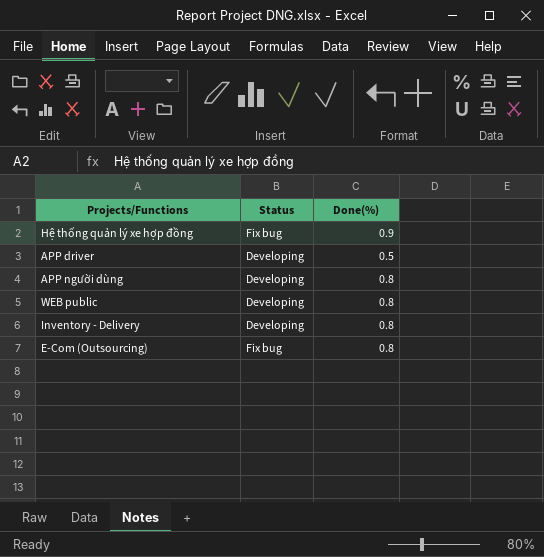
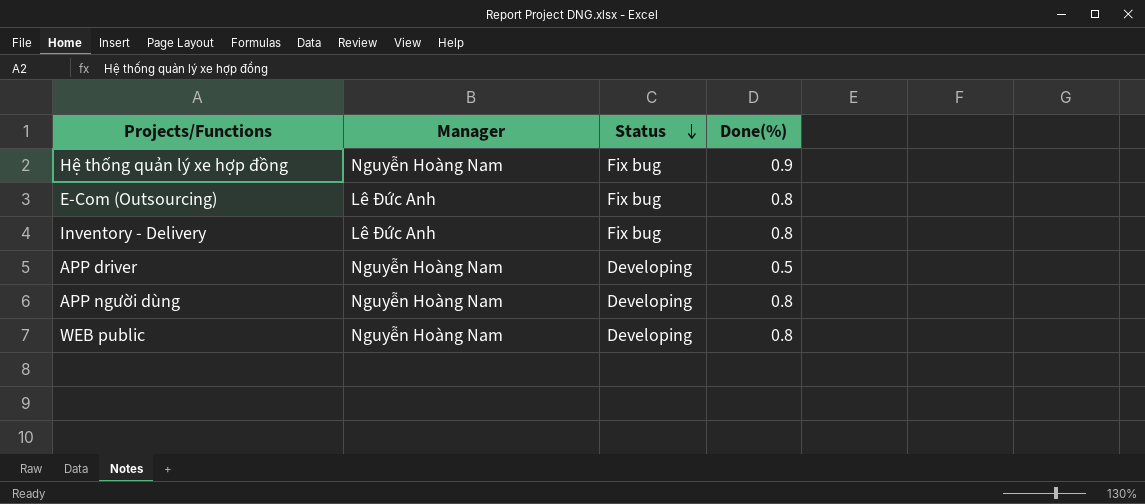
row order: none -> Status descending
column Manager | position: none -> 2
Inventory - Delivery | Status: Developing -> Fix bug

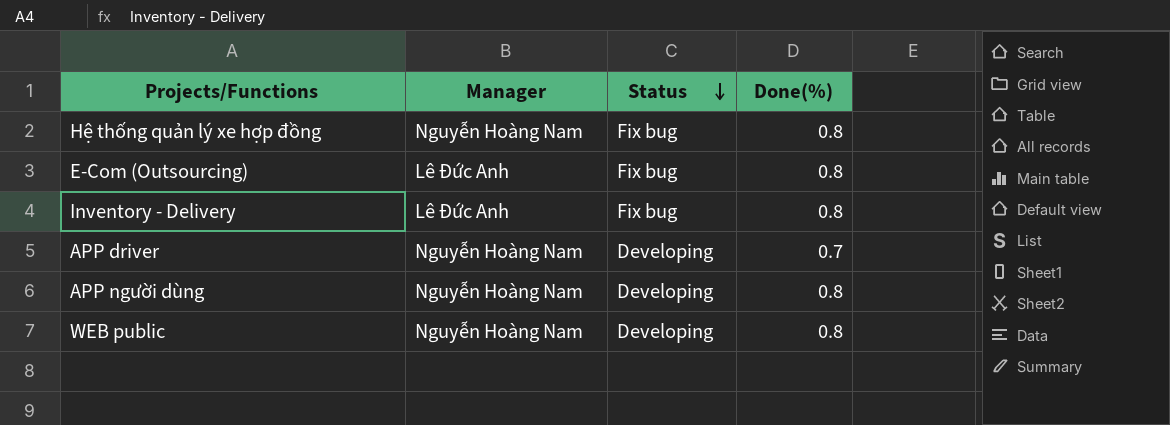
Hệ thống quản lý xe hợp đồng | Done(%): 0.9 -> 0.8
APP driver | Done(%): 0.5 -> 0.7

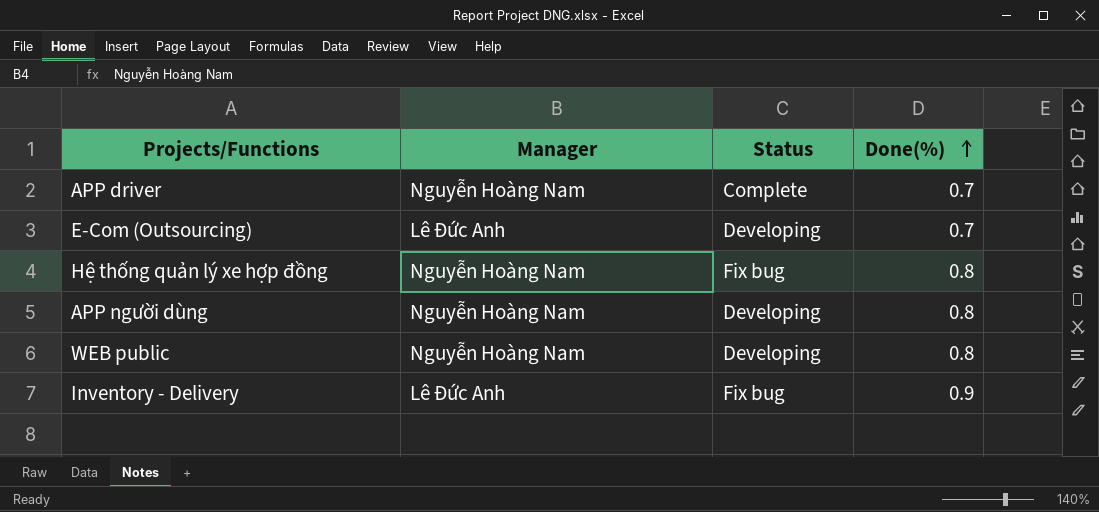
row order: Status descending -> Done(%) ascending
APP driver | Status: Developing -> Complete
E-Com (Outsourcing) | Status: Fix bug -> Developing
E-Com (Outsourcing) | Done(%): 0.8 -> 0.7
Inventory - Delivery | Done(%): 0.8 -> 0.9

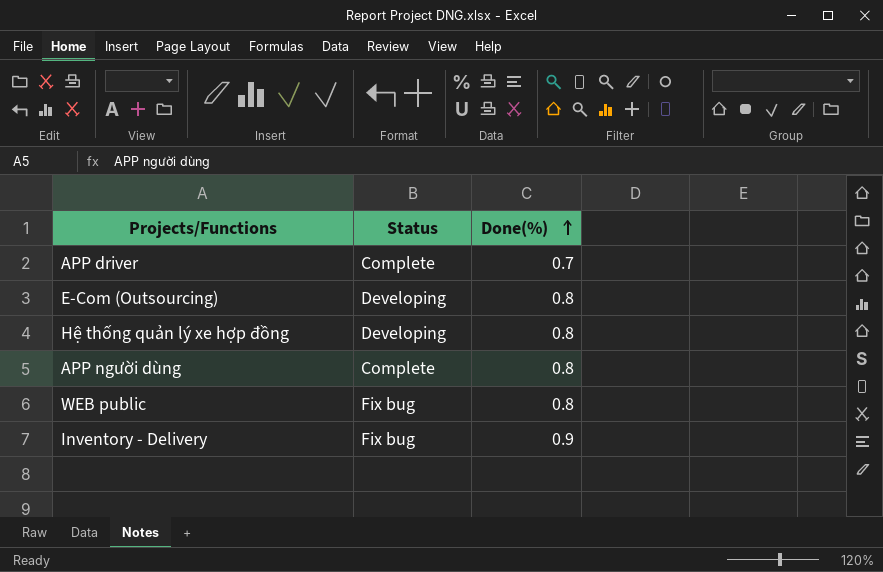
column Manager | position: 2 -> none
E-Com (Outsourcing) | Done(%): 0.7 -> 0.8
Hệ thống quản lý xe hợp đồng | Status: Fix bug -> Developing
APP người dùng | Status: Developing -> Complete
WEB public | Status: Developing -> Fix bug

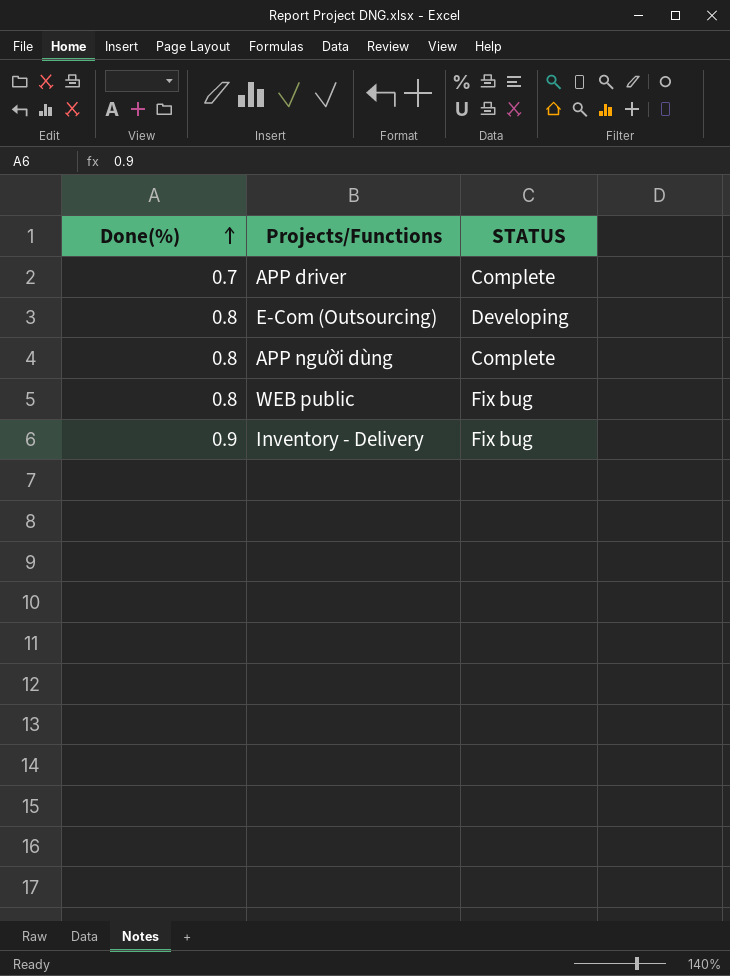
column Done(%) | position: 3 -> 1
column name: Status -> STATUS
row Hệ thống quản lý xe hợp đồng: Developing | 0.8 -> none

